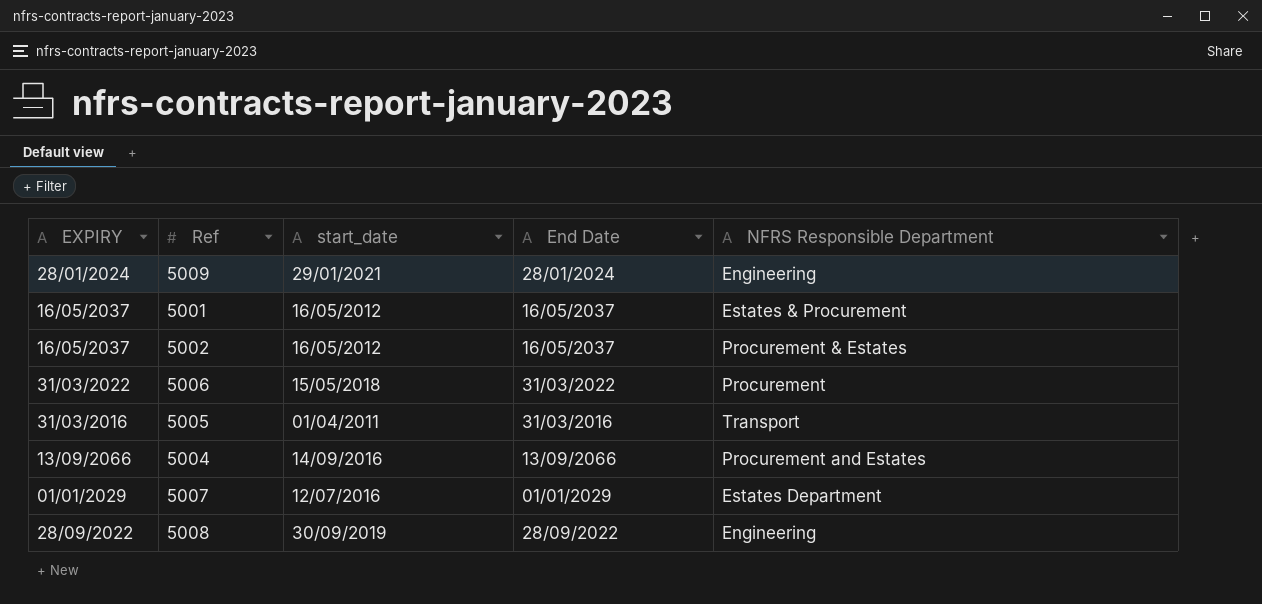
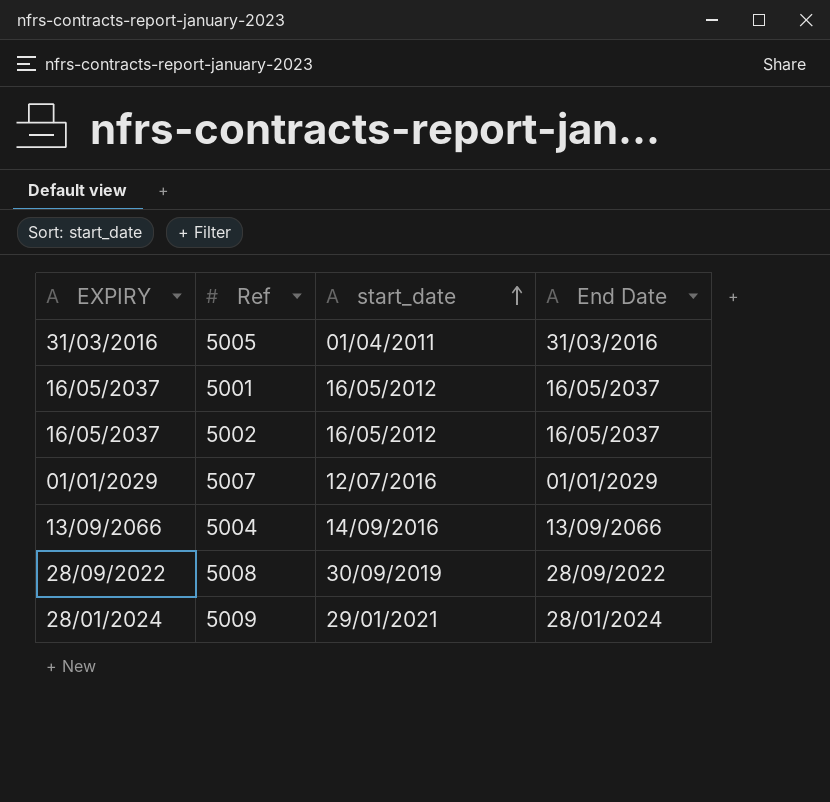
row order: none -> start_date ascending
column NFRS Responsible Department | position: 5 -> none
row 5006: 31/03/2022 | 15/05/2018 | 31/03/2022 | Procurement -> none

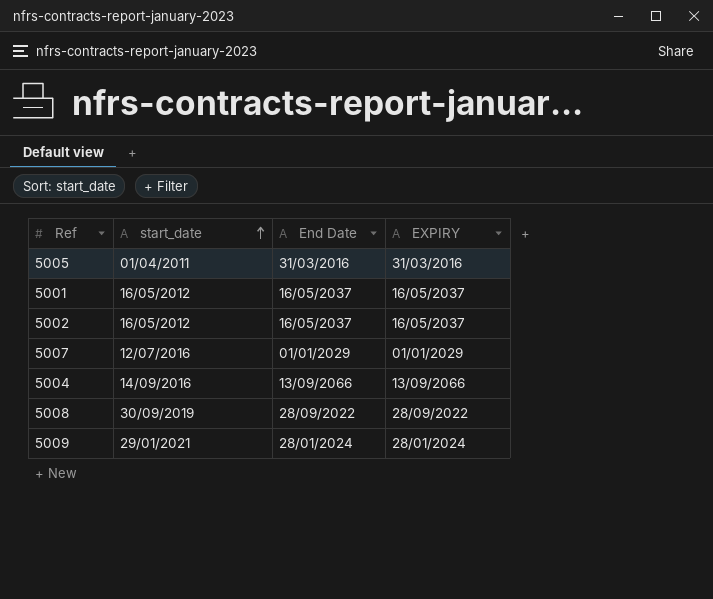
column EXPIRY | position: 1 -> 4

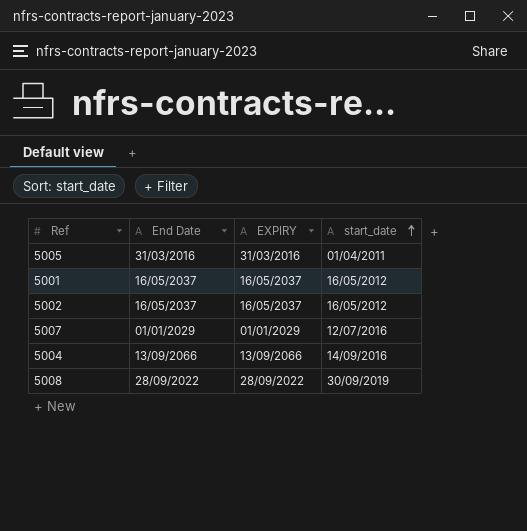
column start_date | position: 2 -> 4
row 5009: 29/01/2021 | 28/01/2024 | 28/01/2024 -> none

